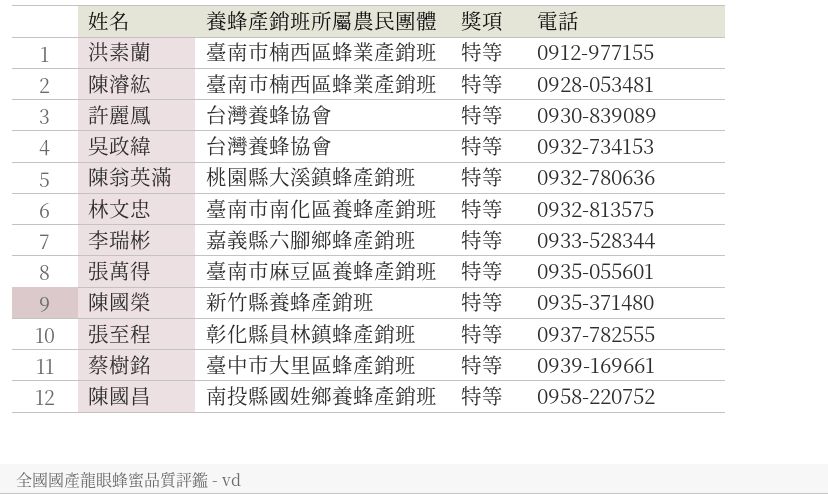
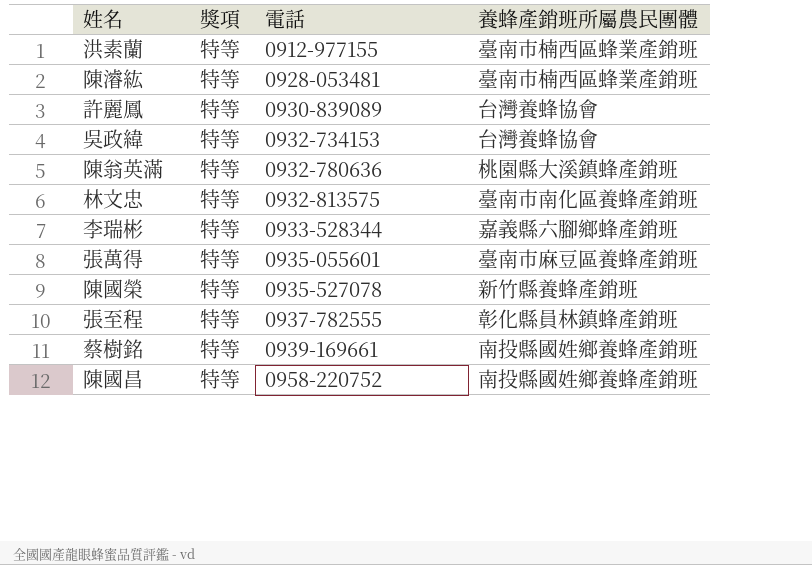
column 養蜂產銷班所屬農民團體 | position: 2 -> 4
陳國榮 | 電話: 0935-371480 -> 0935-527078
蔡樹銘 | 養蜂產銷班所屬農民團體: 臺中市大里區蜂產銷班 -> 南投縣國姓鄉養蜂產銷班

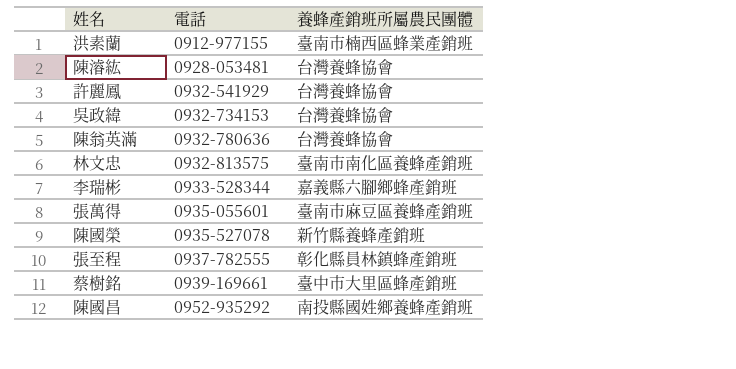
column 獎項 | position: 2 -> none
陳濬紘 | 養蜂產銷班所屬農民團體: 臺南市楠西區蜂業產銷班 -> 台灣養蜂協會
許麗鳳 | 電話: 0930-839089 -> 0932-541929
陳翁英滿 | 養蜂產銷班所屬農民團體: 桃園縣大溪鎮蜂產銷班 -> 台灣養蜂協會
蔡樹銘 | 養蜂產銷班所屬農民團體: 南投縣國姓鄉養蜂產銷班 -> 臺中市大里區蜂產銷班
陳國昌 | 電話: 0958-220752 -> 0952-935292

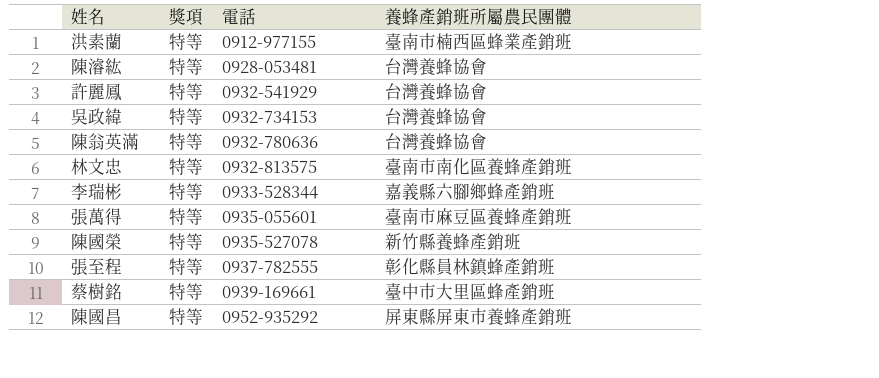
column 獎項 | position: none -> 2
陳國昌 | 養蜂產銷班所屬農民團體: 南投縣國姓鄉養蜂產銷班 -> 屏東縣屏東市養蜂產銷班

